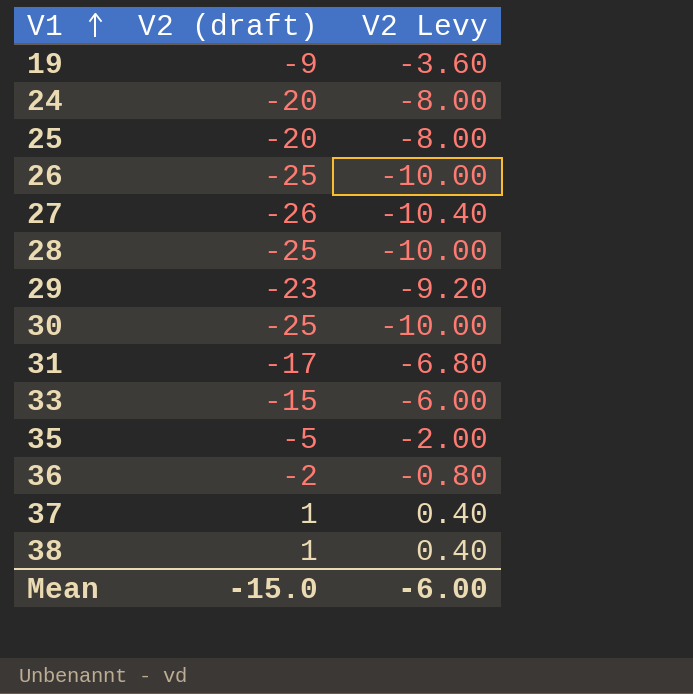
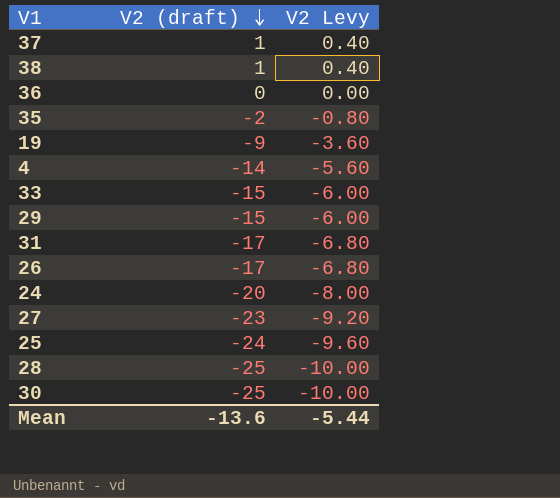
row order: V1 ascending -> V2 (draft) descending
36 | V2 (draft): -2 -> 0
36 | V2 Levy: -0.80 -> 0.00
35 | V2 (draft): -5 -> -2
35 | V2 Levy: -2.00 -> -0.80
row 4: none -> -14 | -5.60
29 | V2 (draft): -23 -> -15
29 | V2 Levy: -9.20 -> -6.00
26 | V2 (draft): -25 -> -17
26 | V2 Levy: -10.00 -> -6.80
27 | V2 (draft): -26 -> -23
27 | V2 Levy: -10.40 -> -9.20
25 | V2 (draft): -20 -> -24
25 | V2 Levy: -8.00 -> -9.60
Mean | V2 (draft): -15.0 -> -13.6
Mean | V2 Levy: -6.00 -> -5.44

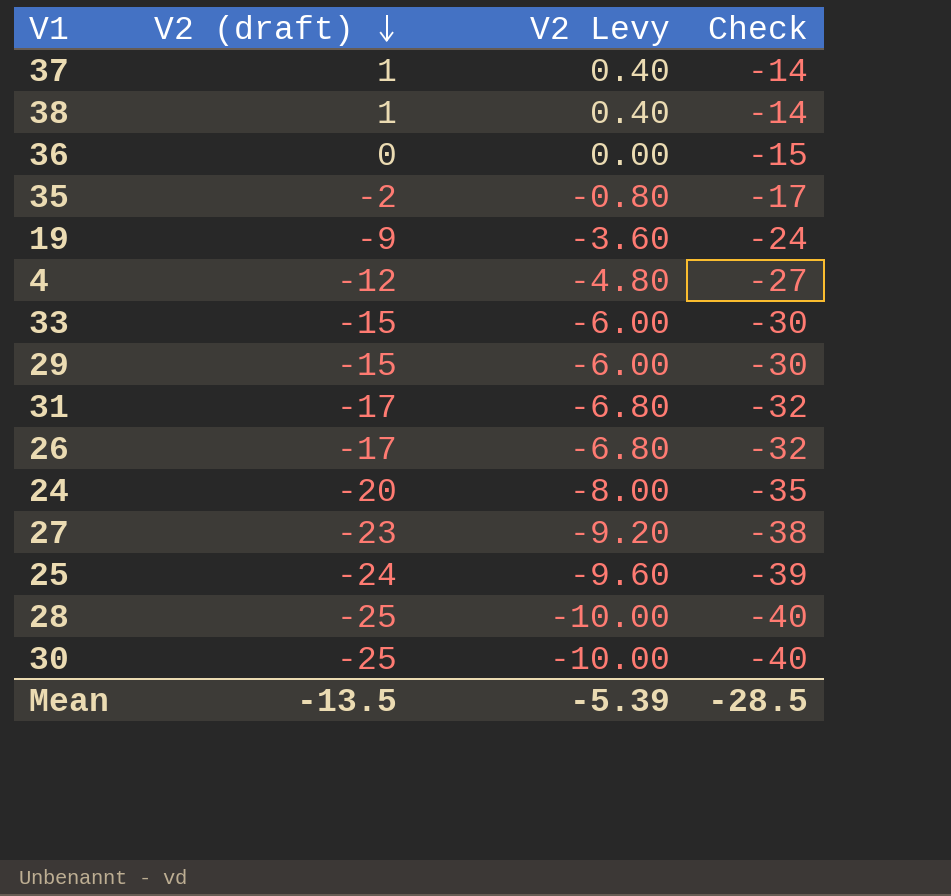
column Check | formula: none -> [V2 (draft)] - 15
4 | V2 (draft): -14 -> -12
4 | V2 Levy: -5.60 -> -4.80
Mean | V2 (draft): -13.6 -> -13.5
Mean | V2 Levy: -5.44 -> -5.39

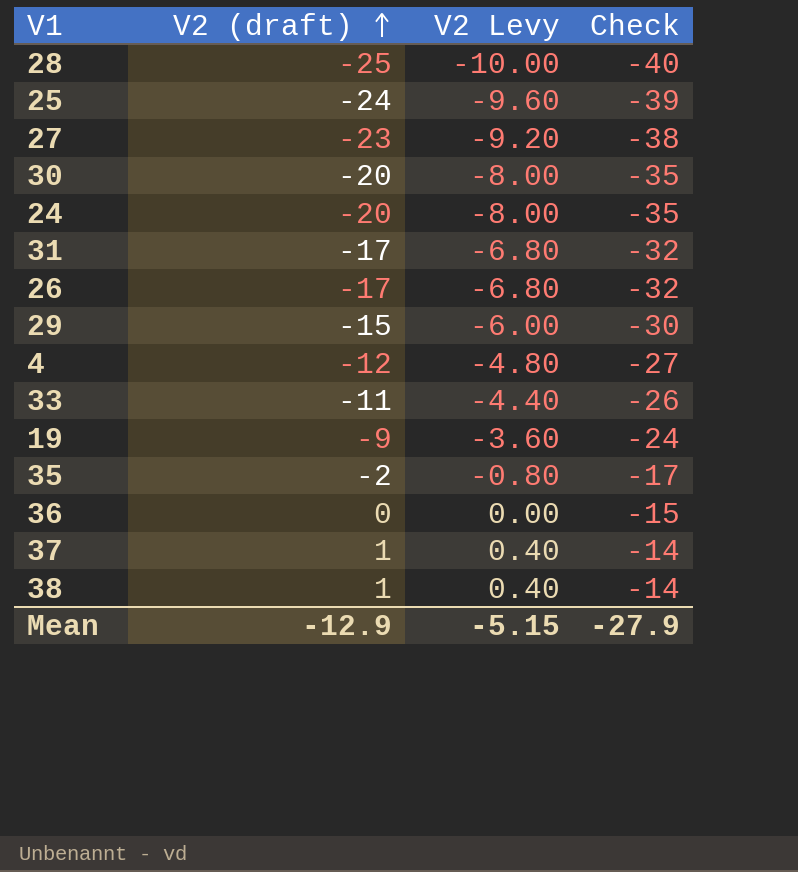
row order: V2 (draft) descending -> V2 (draft) ascending
30 | V2 (draft): -25 -> -20
30 | V2 Levy: -10.00 -> -8.00
30 | Check: -40 -> -35
33 | V2 (draft): -15 -> -11
33 | V2 Levy: -6.00 -> -4.40
33 | Check: -30 -> -26
Mean | V2 (draft): -13.5 -> -12.9
Mean | V2 Levy: -5.39 -> -5.15
Mean | Check: -28.5 -> -27.9

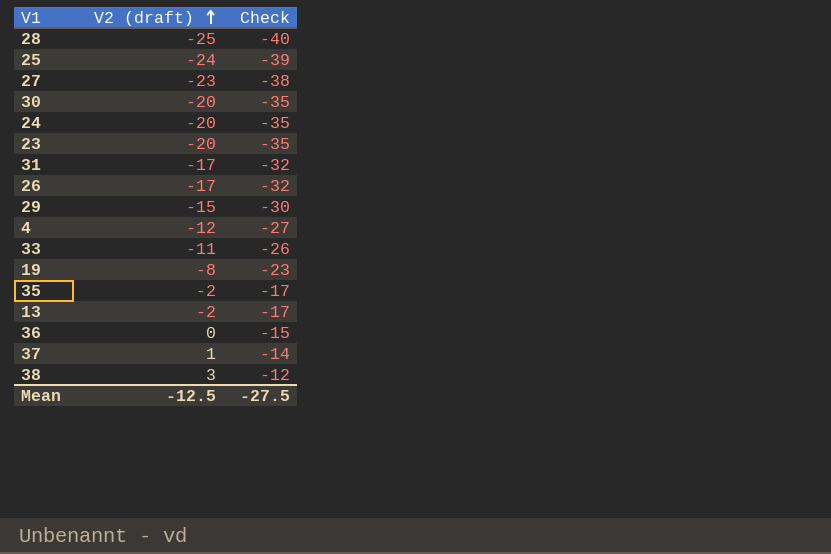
column V2 Levy | formula: [V2 (draft)] * 0.4 -> none
row 23: none -> -20 | -35
19 | V2 (draft): -9 -> -8
19 | Check: -24 -> -23
row 13: none -> -2 | -17
38 | V2 (draft): 1 -> 3
38 | Check: -14 -> -12
Mean | V2 (draft): -12.9 -> -12.5
Mean | Check: -27.9 -> -27.5

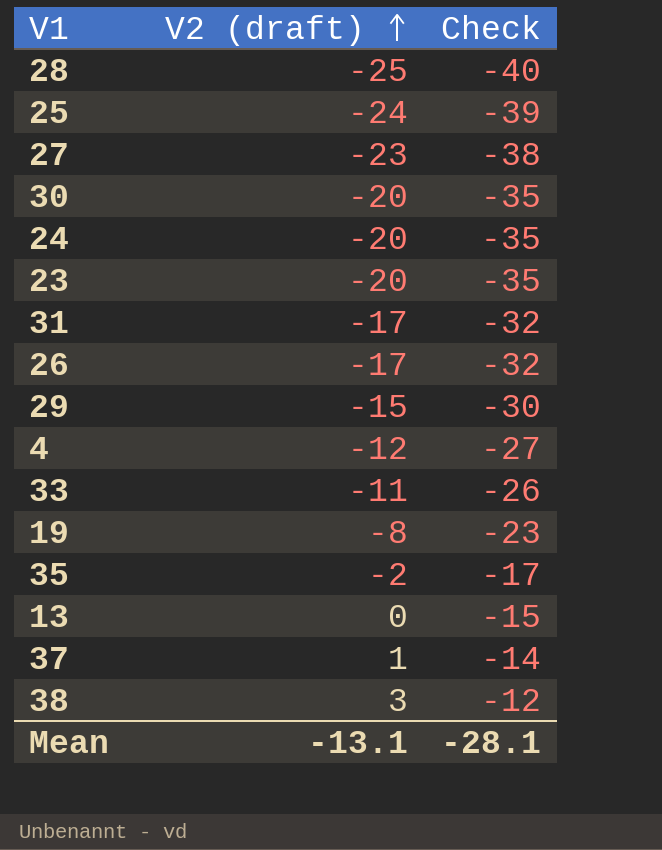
row 36: 0 | -15 -> none
13 | V2 (draft): -2 -> 0
13 | Check: -17 -> -15
Mean | V2 (draft): -12.5 -> -13.1
Mean | Check: -27.5 -> -28.1

